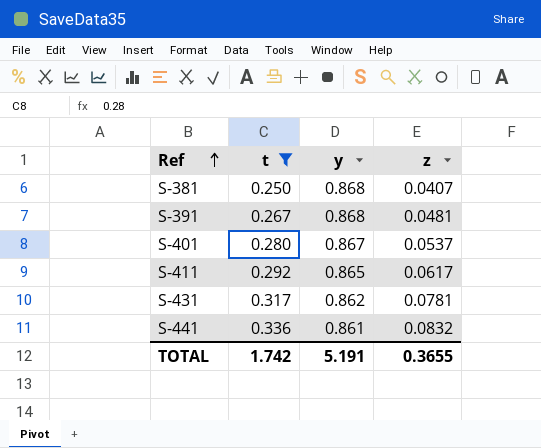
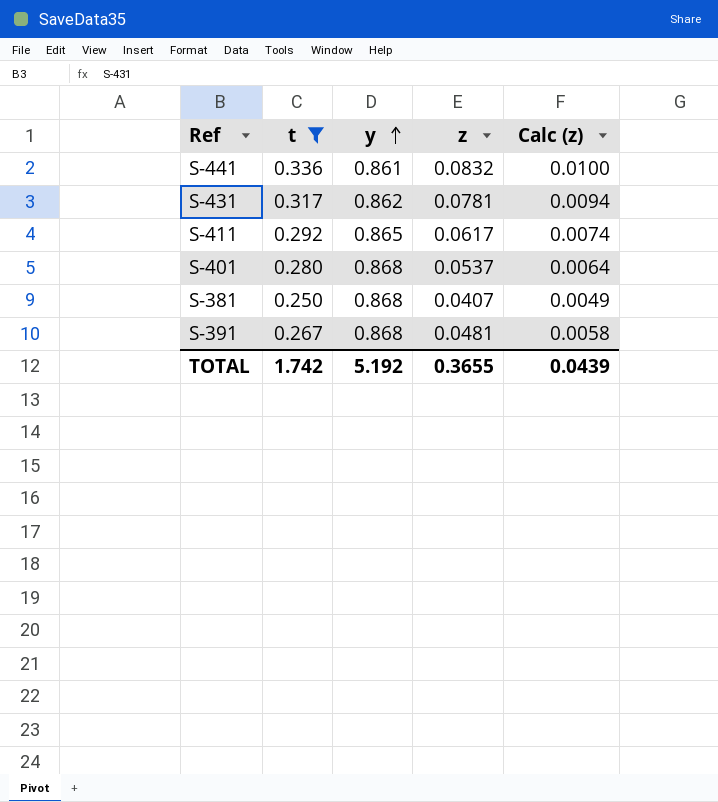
row order: Ref ascending -> y ascending
column Calc (z) | formula: none -> [z] * 0.12
S-401 | y: 0.867 -> 0.868
TOTAL | y: 5.191 -> 5.192

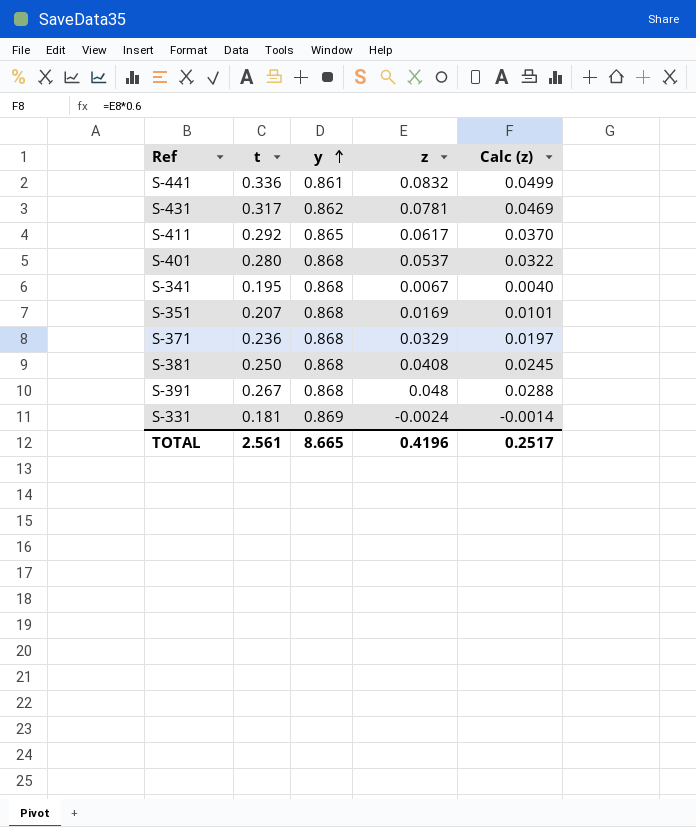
filter: t >= 0.250 -> none
column Calc (z) | formula: [z] * 0.12 -> [z] * 0.6
S-381 | z: 0.0407 -> 0.0408
S-391 | z: 0.0481 -> 0.048
TOTAL | t: 1.742 -> 2.561
TOTAL | y: 5.192 -> 8.665
TOTAL | z: 0.3655 -> 0.4196
TOTAL | Calc (z): 0.0439 -> 0.2517

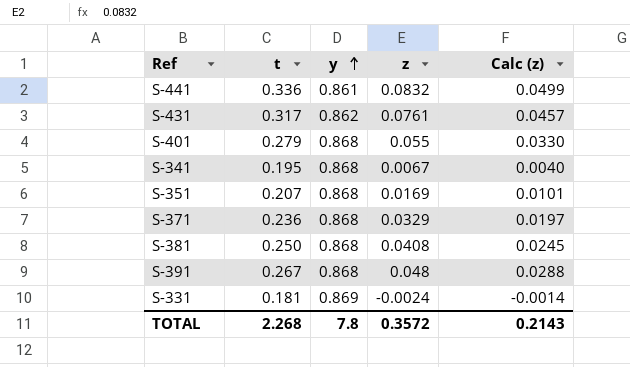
row S-411: 0.292 | 0.865 | 0.0617 | 0.0370 -> none
S-431 | z: 0.0781 -> 0.0761
S-431 | Calc (z): 0.0469 -> 0.0457
S-401 | t: 0.280 -> 0.279
S-401 | z: 0.0537 -> 0.055
S-401 | Calc (z): 0.0322 -> 0.0330
TOTAL | t: 2.561 -> 2.268
TOTAL | y: 8.665 -> 7.8
TOTAL | z: 0.4196 -> 0.3572
TOTAL | Calc (z): 0.2517 -> 0.2143

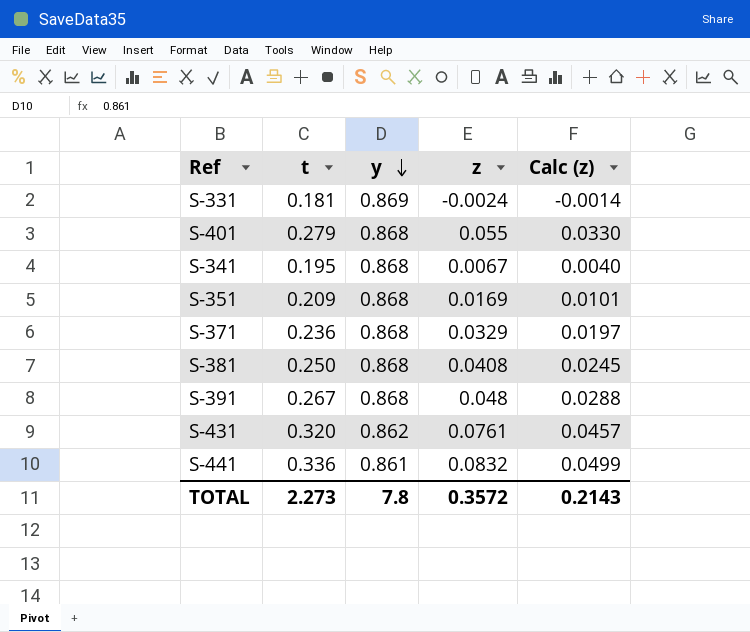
row order: y ascending -> y descending
S-351 | t: 0.207 -> 0.209
S-431 | t: 0.317 -> 0.320
TOTAL | t: 2.268 -> 2.273

